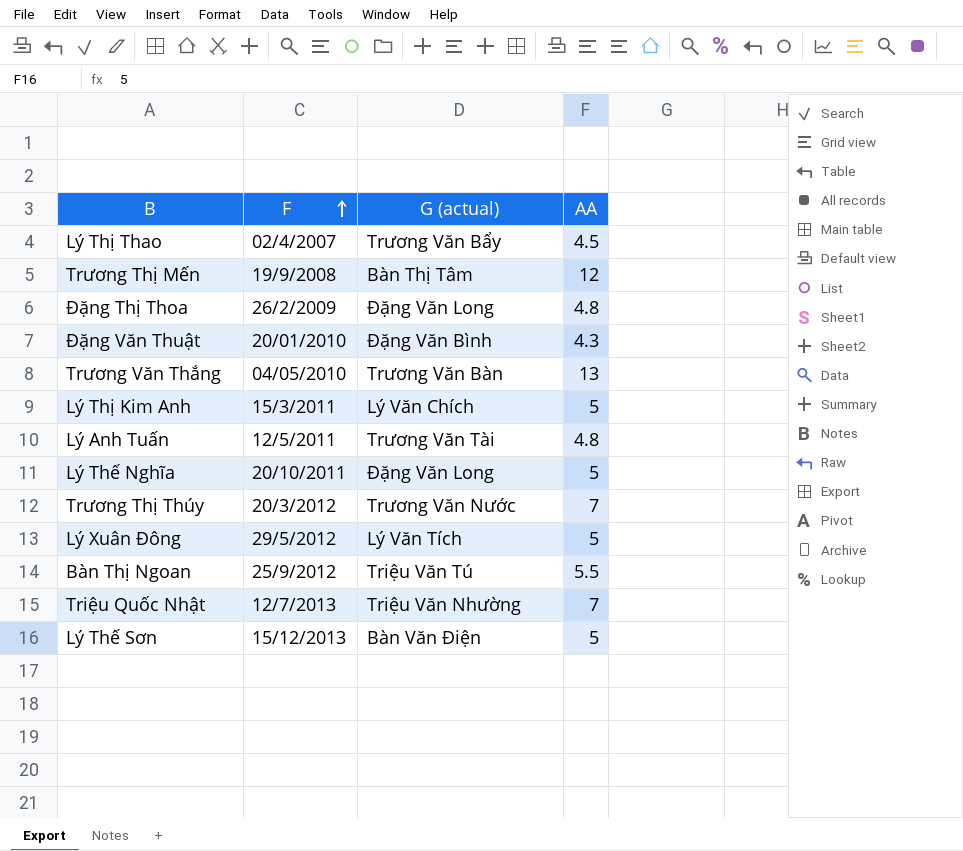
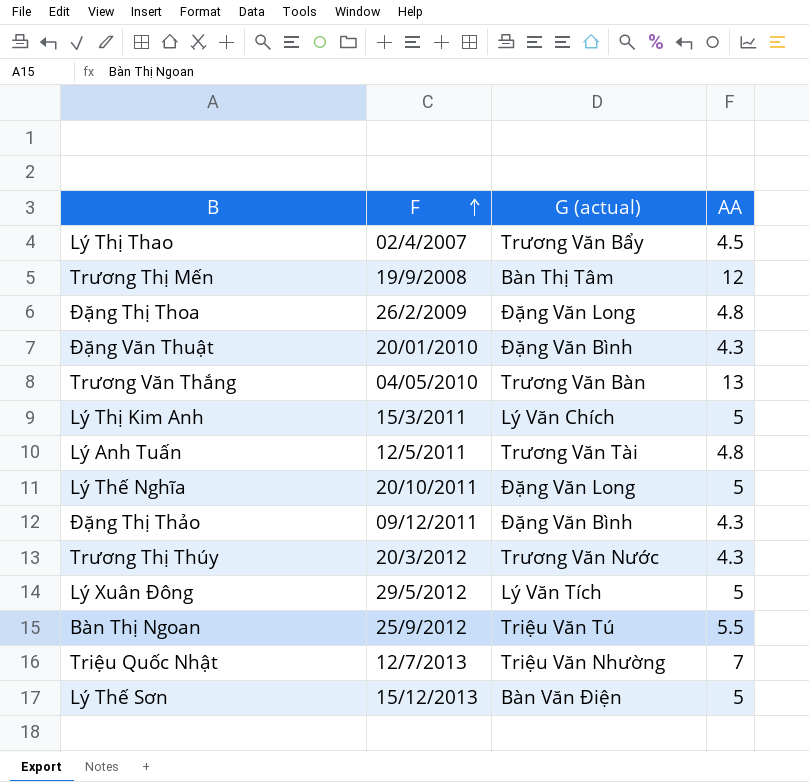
row Đặng Thị Thảo: none -> 09/12/2011 | Đặng Văn Bình | 4.3
Trương Thị Thúy | AA: 7 -> 4.3

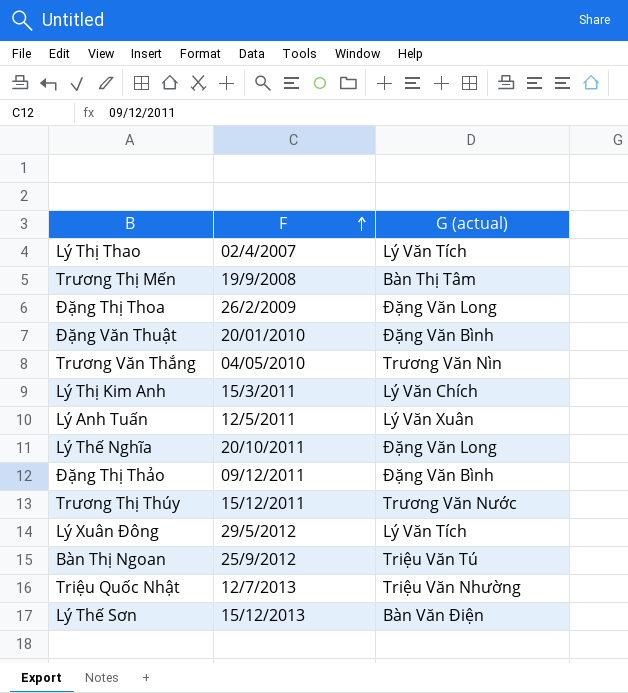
column AA | position: 4 -> none
Lý Thị Thao | G (actual): Trương Văn Bẩy -> Lý Văn Tích
Trương Văn Thắng | G (actual): Trương Văn Bàn -> Trương Văn Nìn
Lý Anh Tuấn | G (actual): Trương Văn Tài -> Lý Văn Xuân
Trương Thị Thúy | F: 20/3/2012 -> 15/12/2011

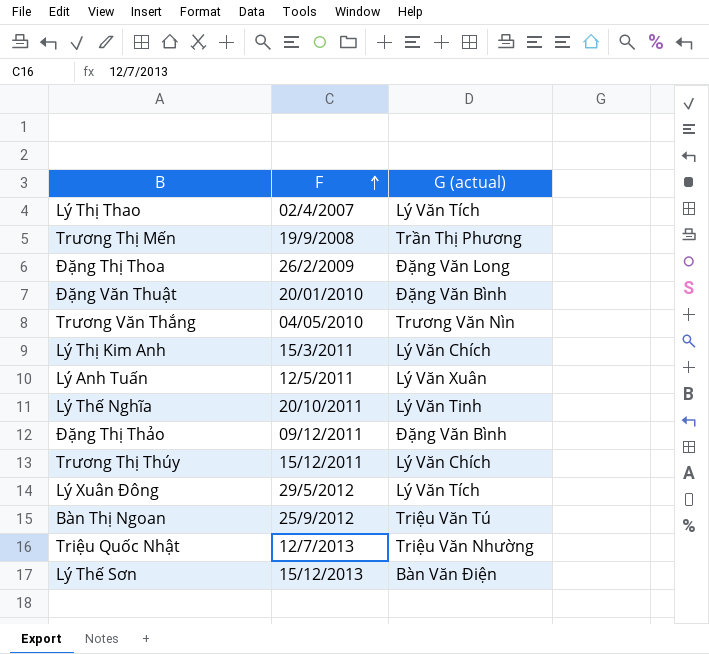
Trương Thị Mến | G (actual): Bàn Thị Tâm -> Trần Thị Phương
Lý Thế Nghĩa | G (actual): Đặng Văn Long -> Lý Văn Tinh
Trương Thị Thúy | G (actual): Trương Văn Nước -> Lý Văn Chích

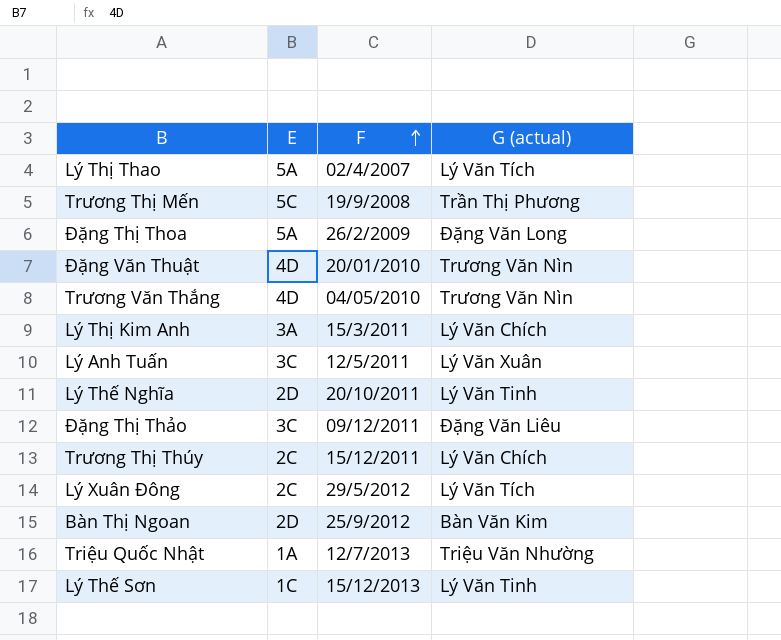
column E | position: none -> 2
Đặng Văn Thuật | G (actual): Đặng Văn Bình -> Trương Văn Nìn
Đặng Thị Thảo | G (actual): Đặng Văn Bình -> Đặng Văn Liêu
Bàn Thị Ngoan | G (actual): Triệu Văn Tú -> Bàn Văn Kim
Lý Thế Sơn | G (actual): Bàn Văn Điện -> Lý Văn Tinh

